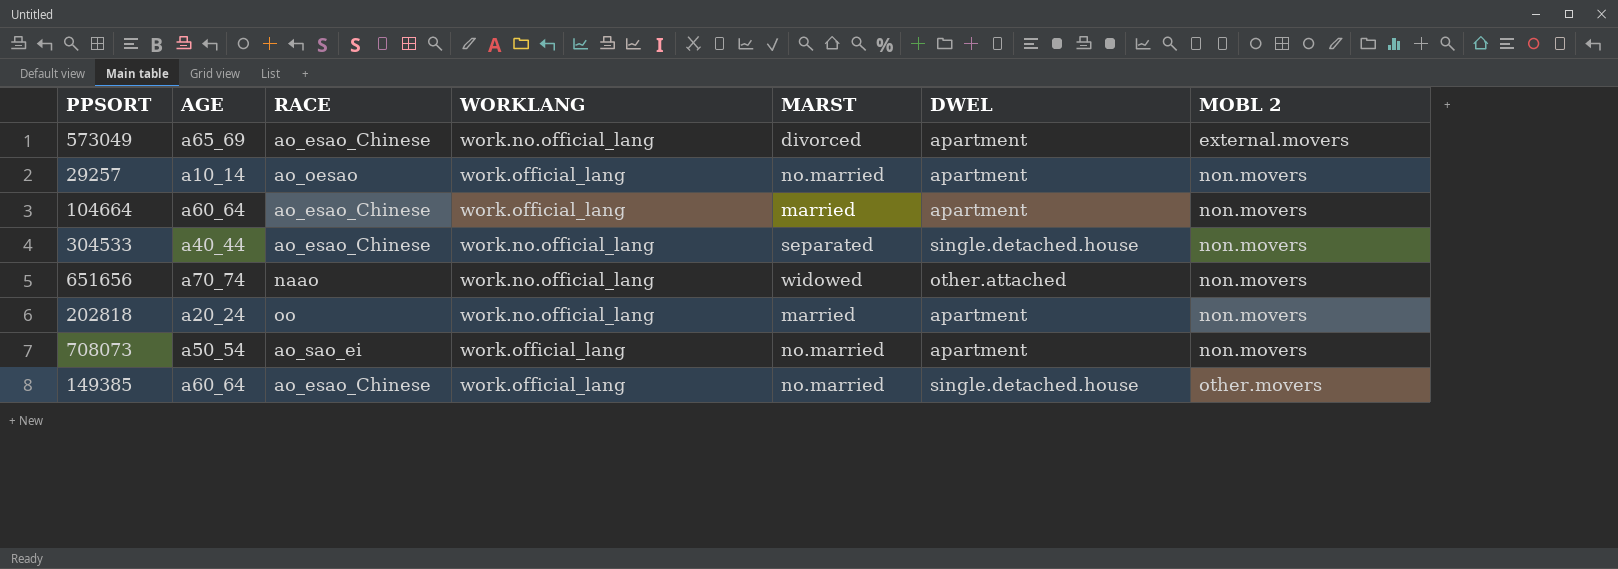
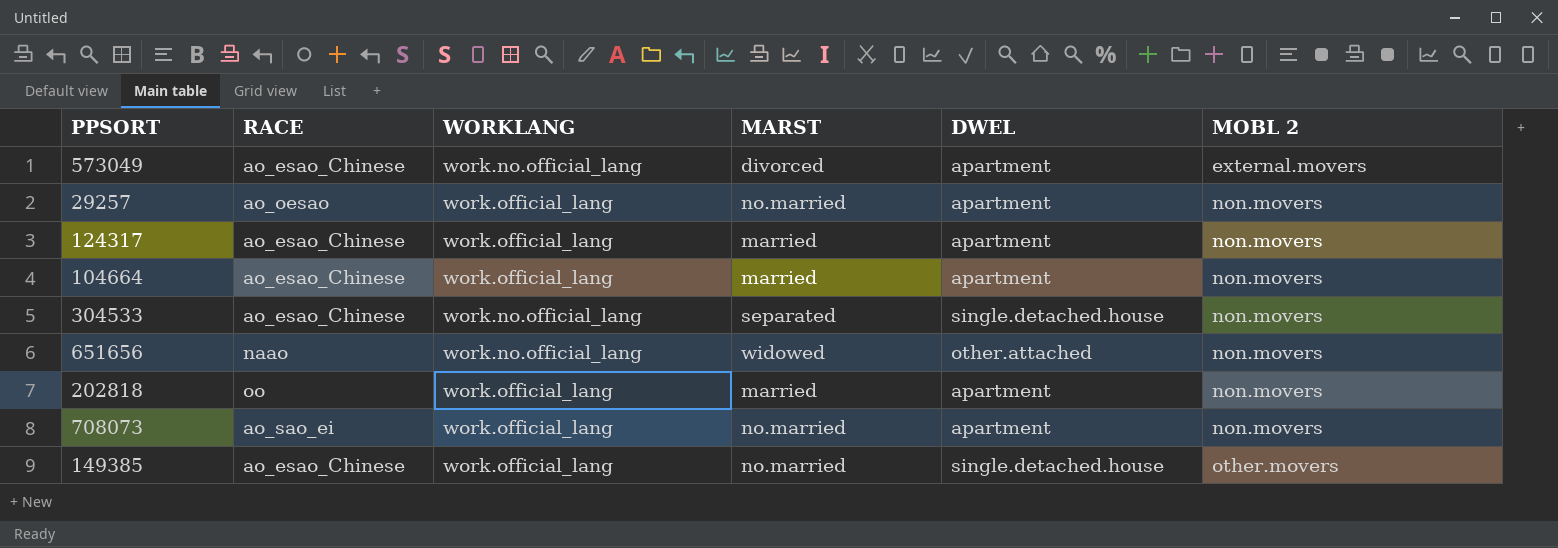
column AGE | position: 2 -> none
row 124317: none -> ao_esao_Chinese | work.official_lang | married | apartment | non.movers
202818 | WORKLANG: work.no.official_lang -> work.official_lang

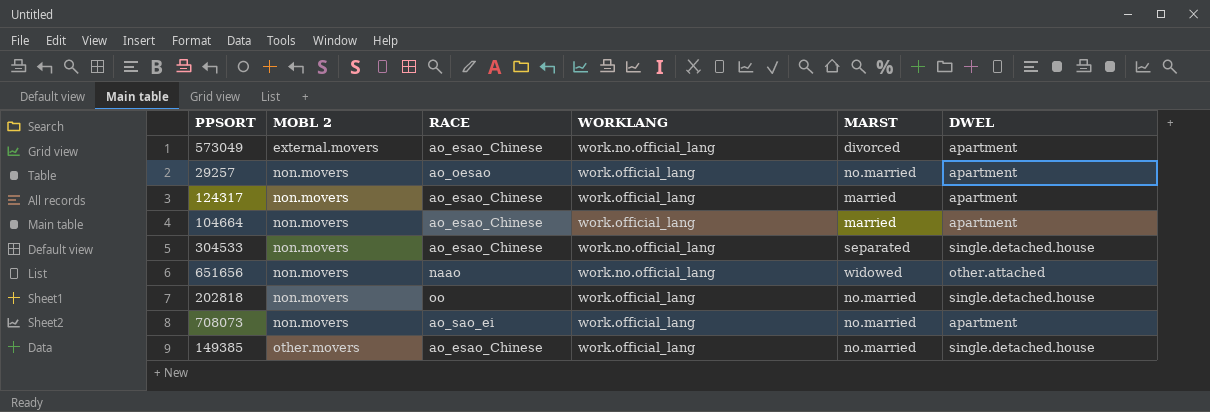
column MOBL 2 | position: 6 -> 2
202818 | MARST: married -> no.married
202818 | DWEL: apartment -> single.detached.house

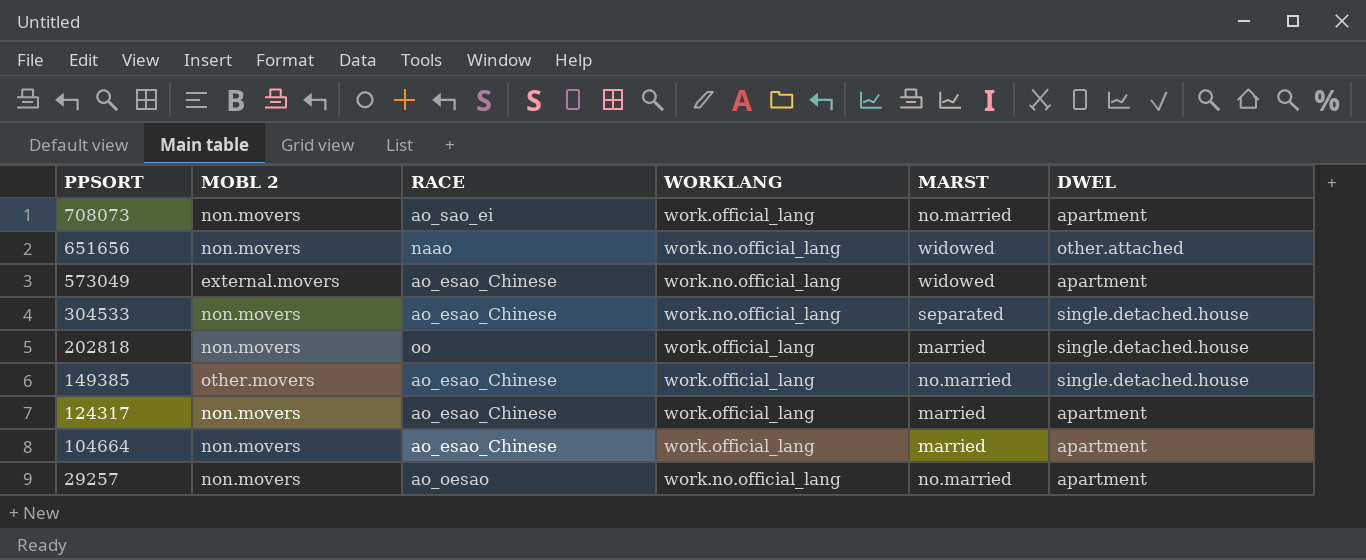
row order: MOBL 2 ascending -> PPSORT descending
573049 | MARST: divorced -> widowed
202818 | MARST: no.married -> married
29257 | WORKLANG: work.official_lang -> work.no.official_lang

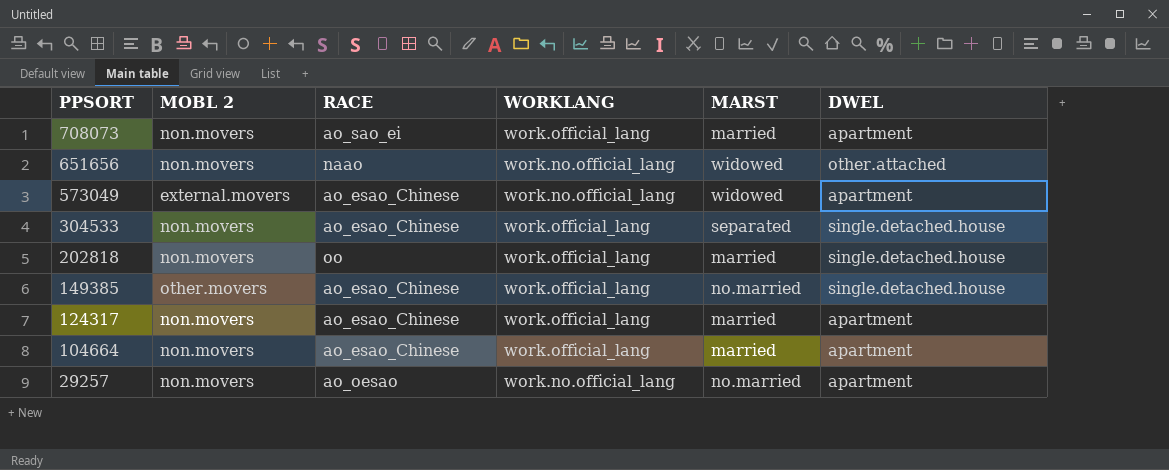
708073 | MARST: no.married -> married
304533 | WORKLANG: work.no.official_lang -> work.official_lang

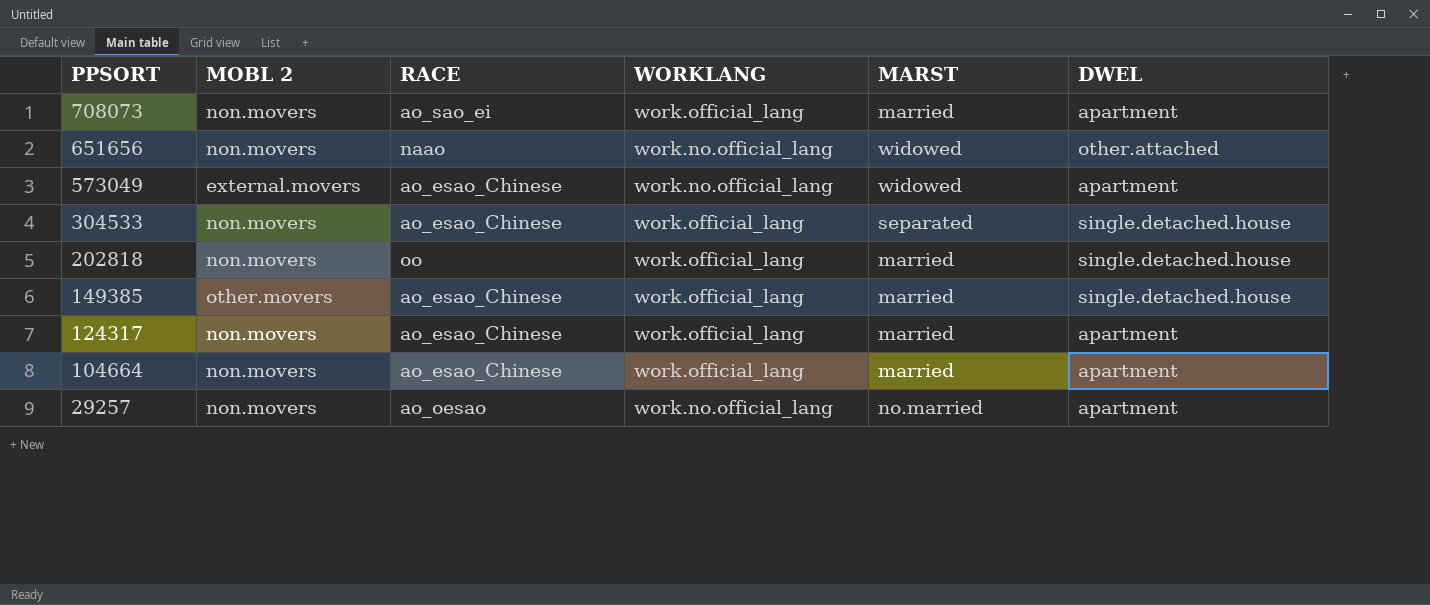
149385 | MARST: no.married -> married

